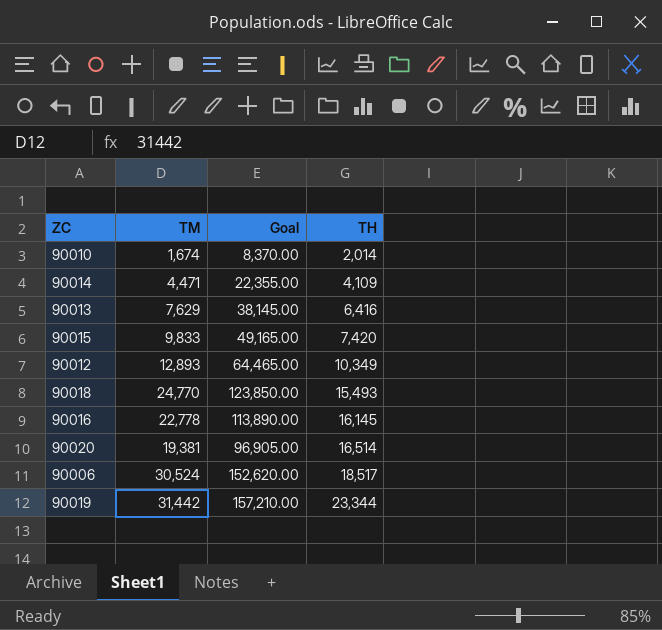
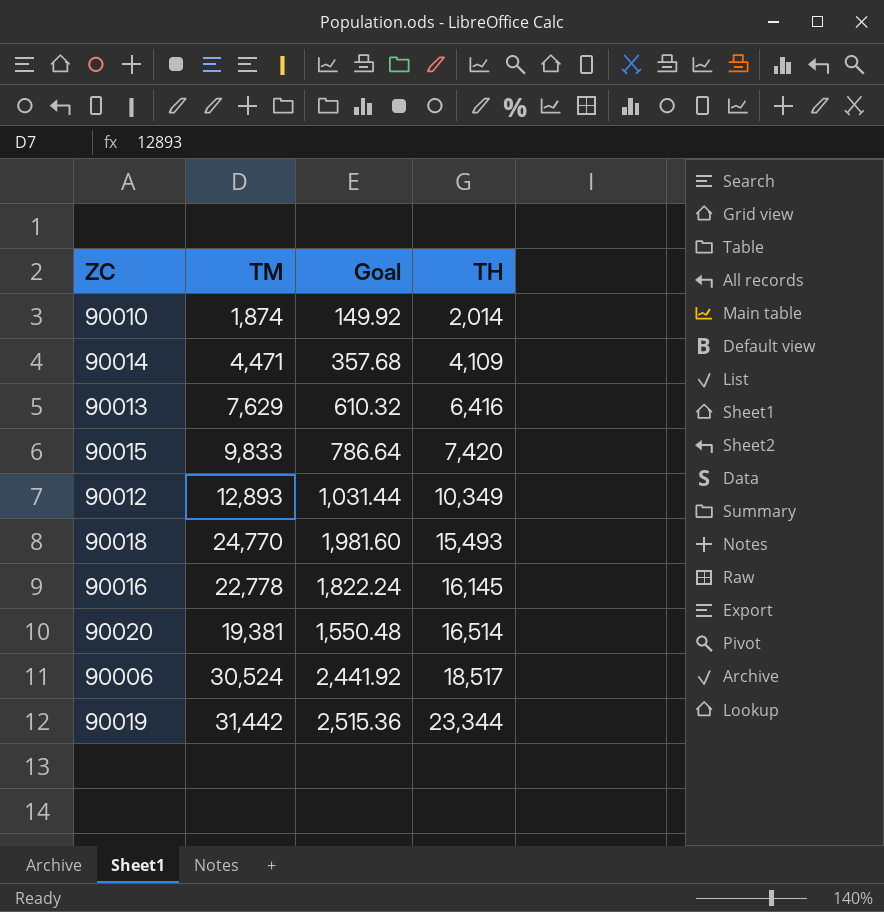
column Goal | formula: [TM] * 5 -> [TM] * 0.08
90010 | TM: 1,674 -> 1,874

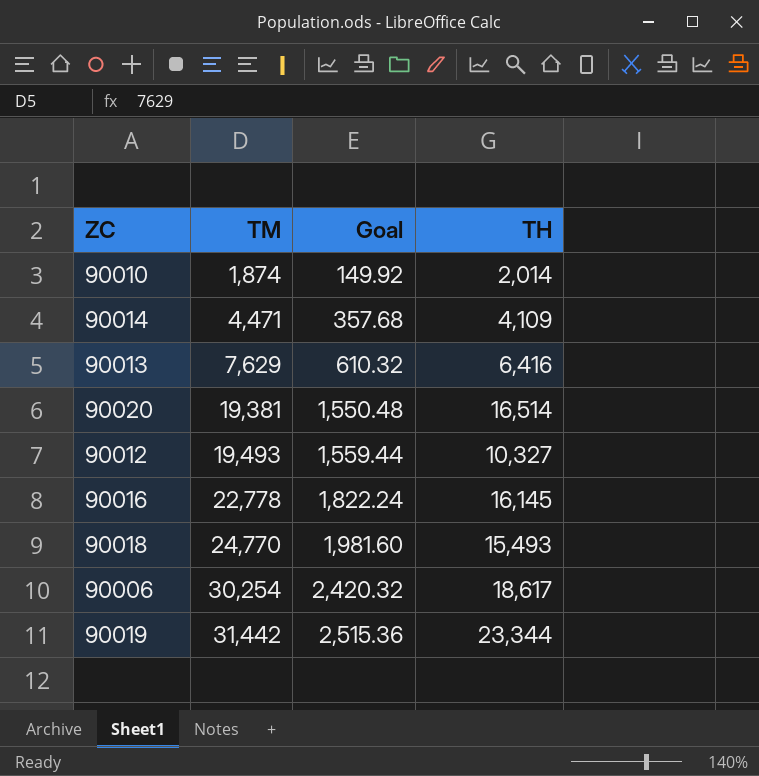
row order: TH ascending -> TM ascending
row 90015: 9,833 | 786.64 | 7,420 -> none
90012 | TM: 12,893 -> 19,493
90012 | Goal: 1,031.44 -> 1,559.44
90012 | TH: 10,349 -> 10,327
90006 | TM: 30,524 -> 30,254
90006 | Goal: 2,441.92 -> 2,420.32
90006 | TH: 18,517 -> 18,617

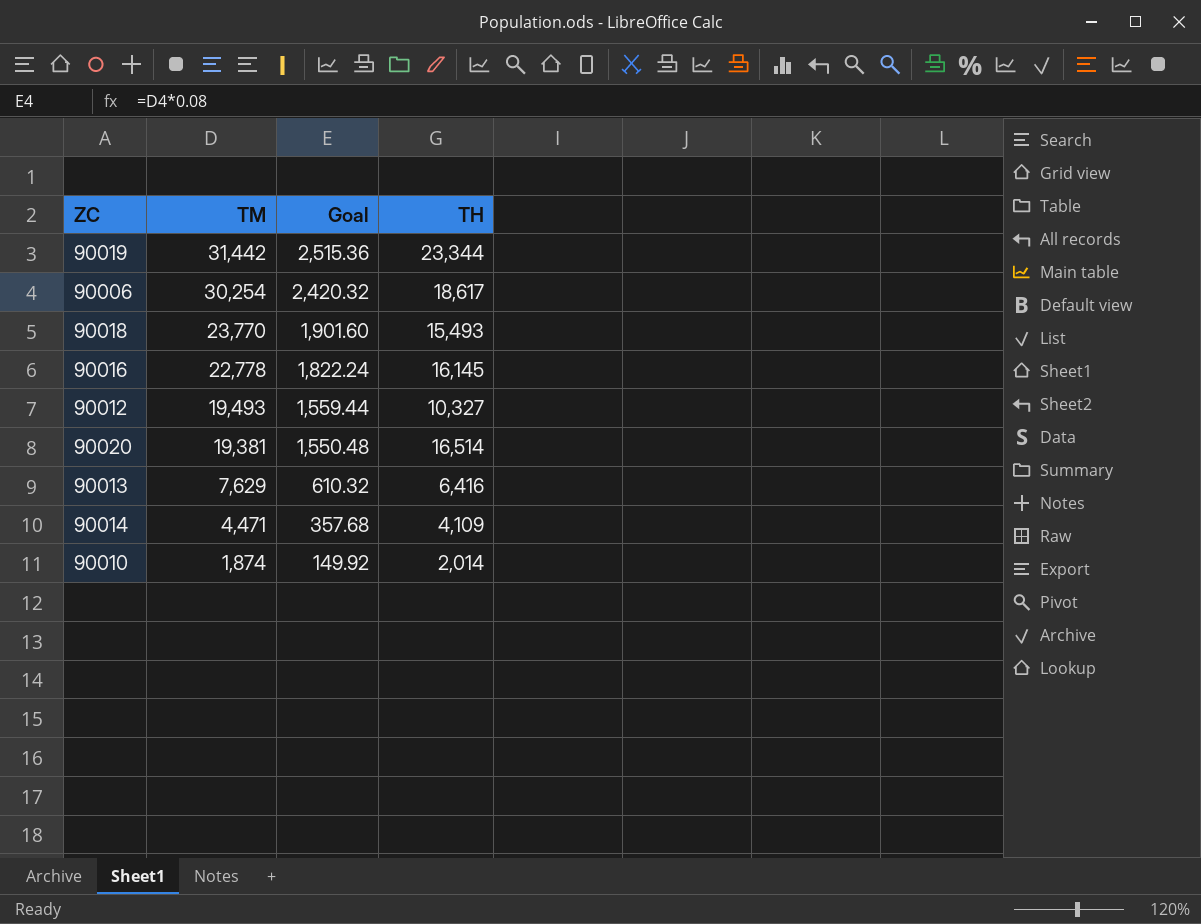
row order: TM ascending -> TM descending
90018 | TM: 24,770 -> 23,770
90018 | Goal: 1,981.60 -> 1,901.60

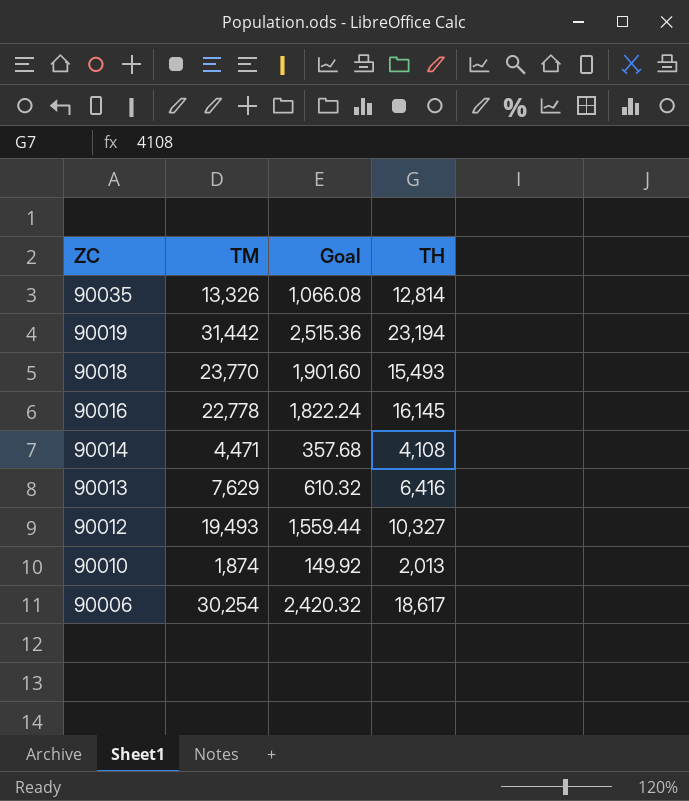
row order: TM descending -> ZC descending
row 90020: 19,381 | 1,550.48 | 16,514 -> none
row 90035: none -> 13,326 | 1,066.08 | 12,814
90019 | TH: 23,344 -> 23,194
90014 | TH: 4,109 -> 4,108
90010 | TH: 2,014 -> 2,013

